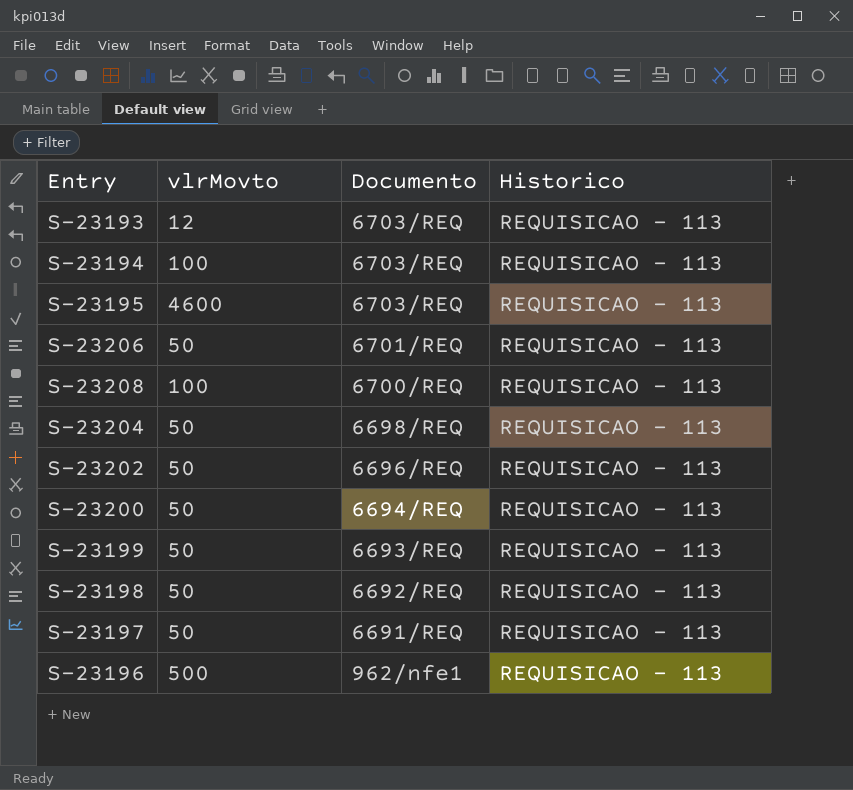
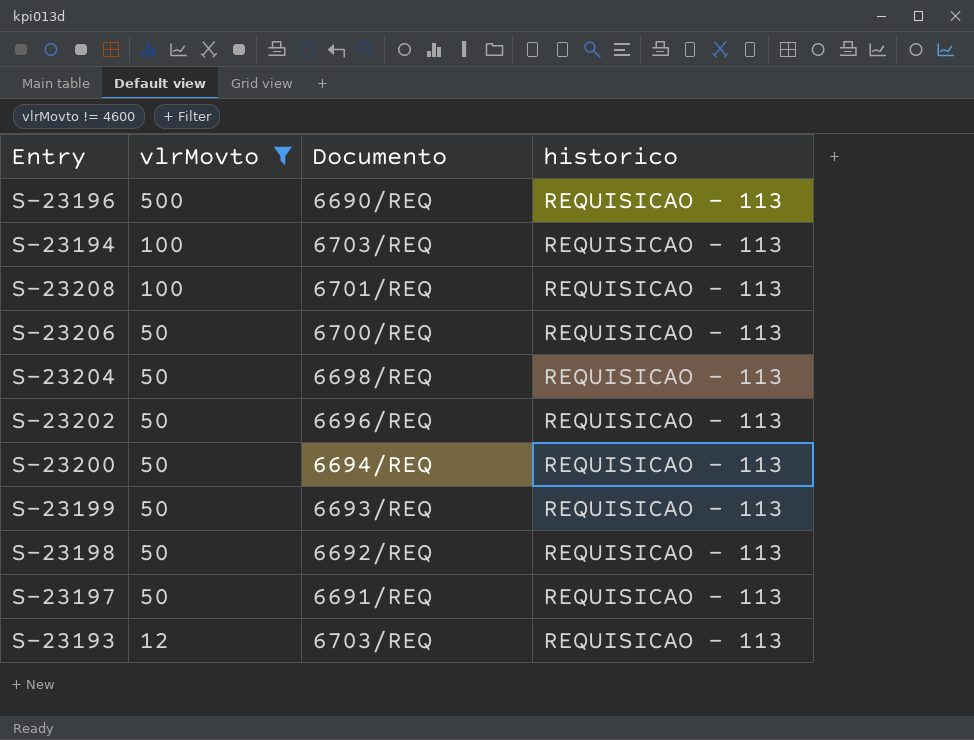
filter: none -> vlrMovto != 4600
row order: Documento descending -> vlrMovto descending
column name: Historico -> historico
S-23196 | Documento: 962/nfe1 -> 6690/REQ
S-23208 | Documento: 6700/REQ -> 6701/REQ
S-23206 | Documento: 6701/REQ -> 6700/REQ

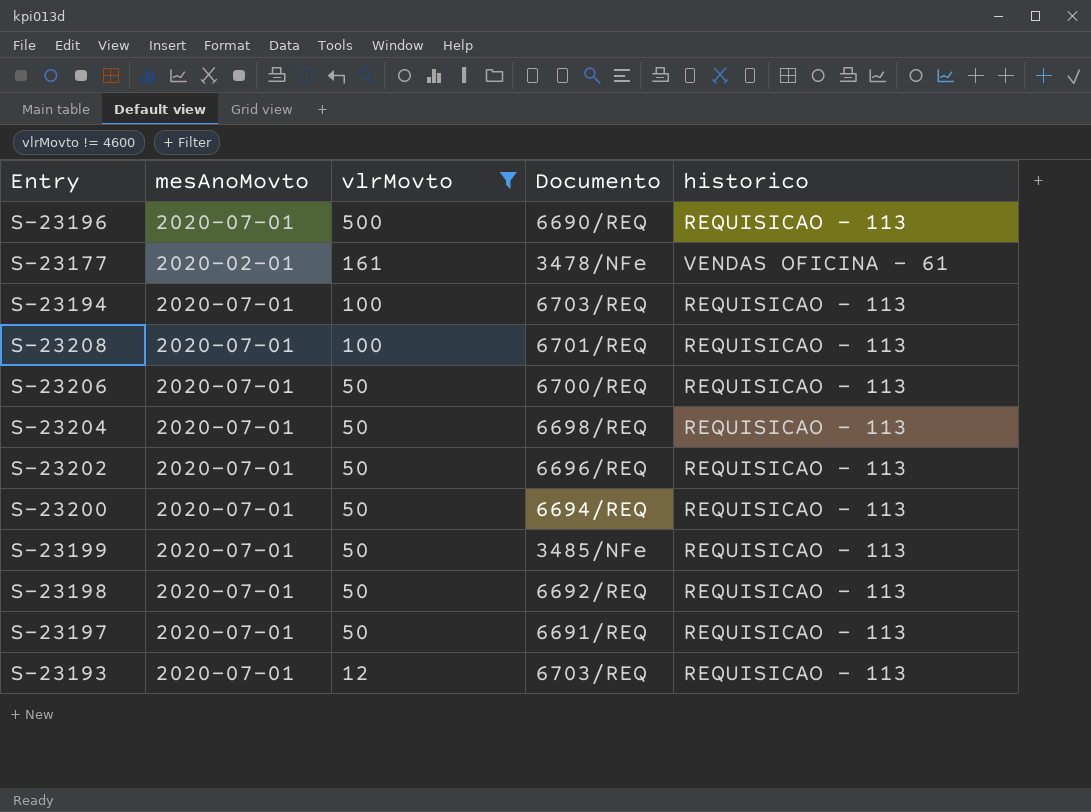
column mesAnoMovto | position: none -> 2
row S-23177: none -> 2020-02-01 | 161 | 3478/NFe | VENDAS OFICINA - 61
S-23199 | Documento: 6693/REQ -> 3485/NFe

